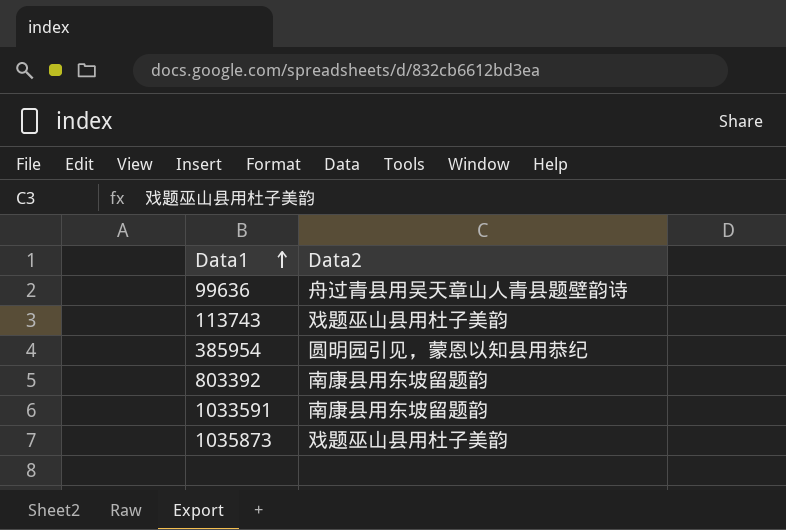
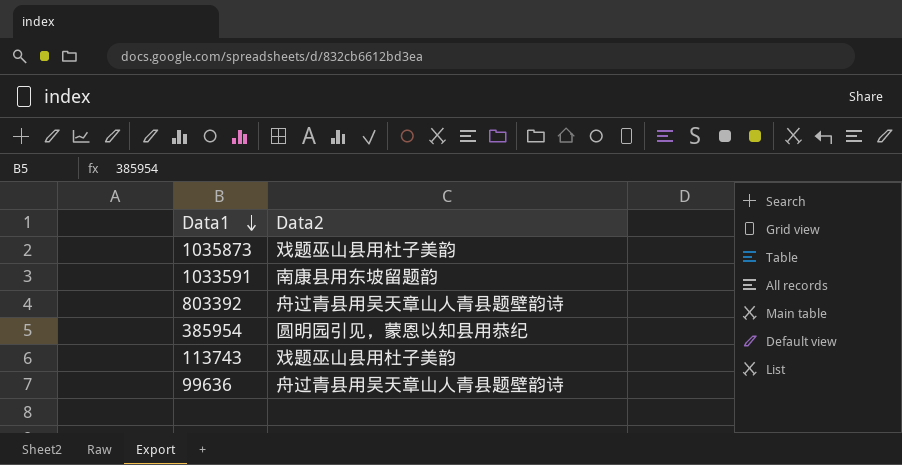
row order: Data1 ascending -> Data1 descending
803392 | Data2: 南康县用东坡留题韵 -> 舟过青县用吴天章山人青县题壁韵诗

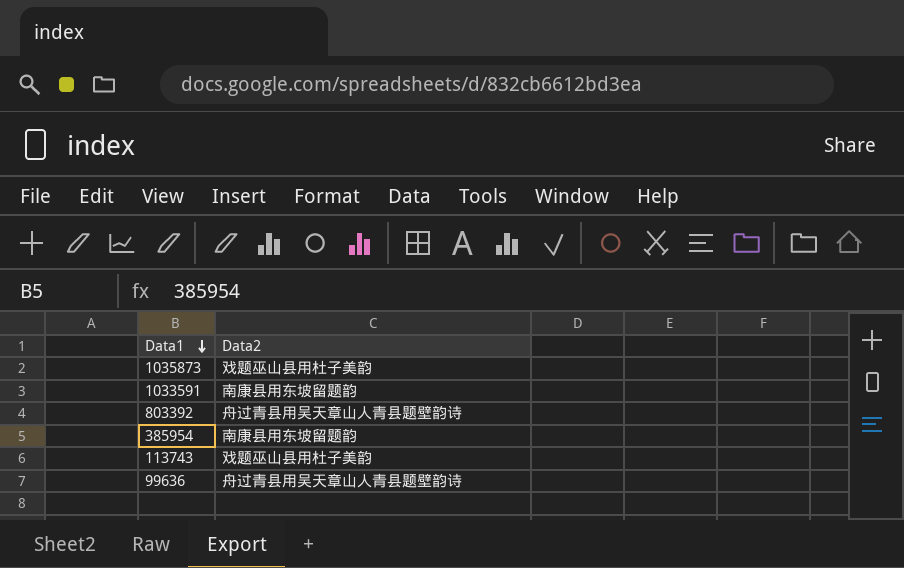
385954 | Data2: 圆明园引见，蒙恩以知县用恭纪 -> 南康县用东坡留题韵

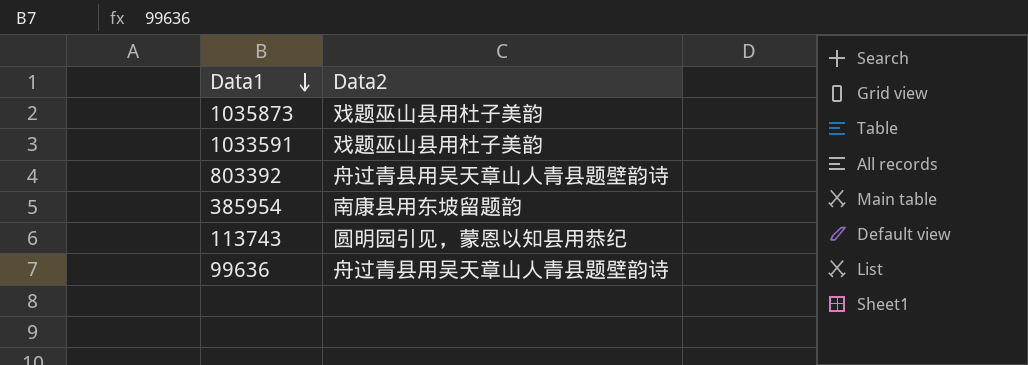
1033591 | Data2: 南康县用东坡留题韵 -> 戏题巫山县用杜子美韵
113743 | Data2: 戏题巫山县用杜子美韵 -> 圆明园引见，蒙恩以知县用恭纪

